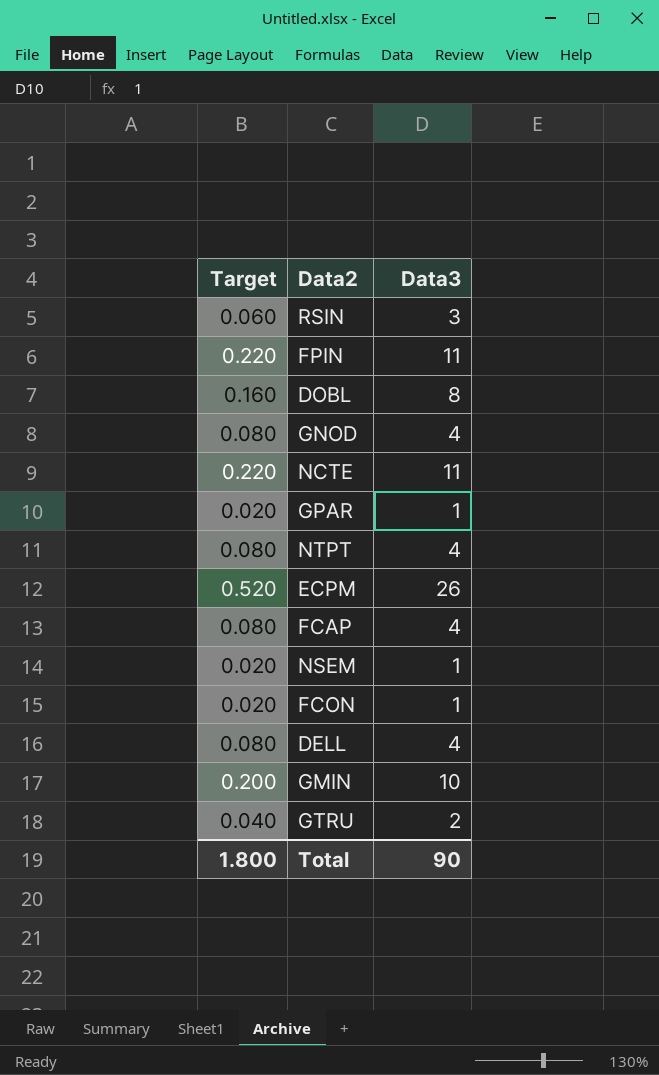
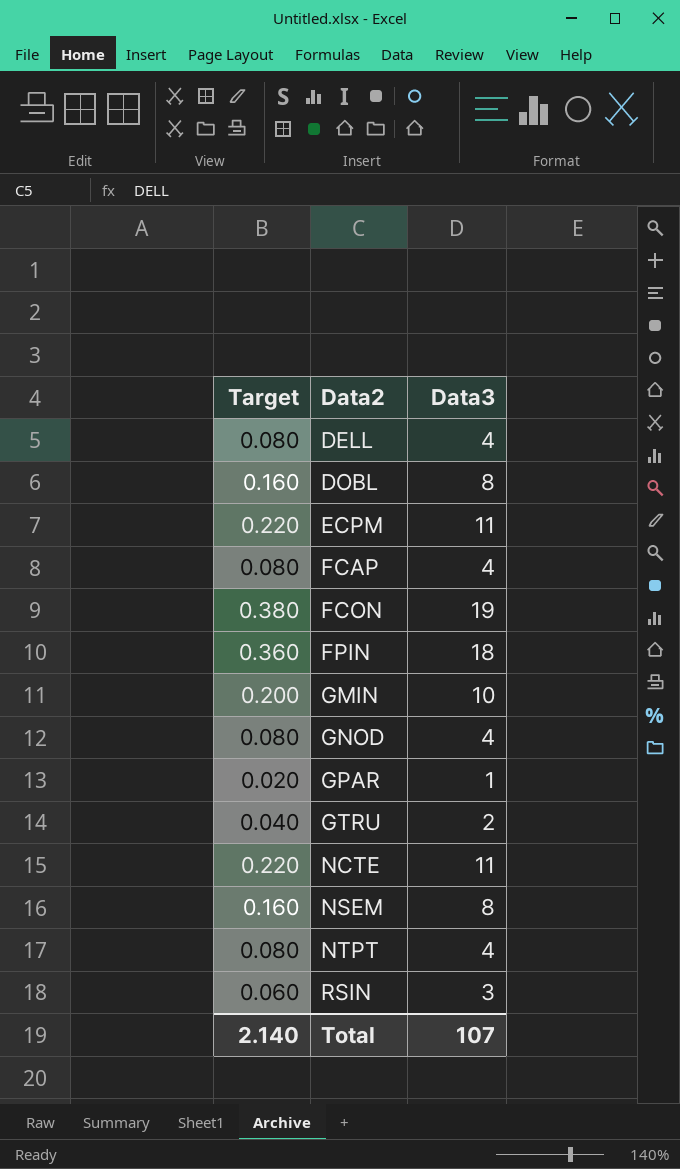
row order: none -> Data2 ascending
ECPM | Target: 0.520 -> 0.220
ECPM | Data3: 26 -> 11
FCON | Target: 0.020 -> 0.380
FCON | Data3: 1 -> 19
FPIN | Target: 0.220 -> 0.360
FPIN | Data3: 11 -> 18
NSEM | Target: 0.020 -> 0.160
NSEM | Data3: 1 -> 8
Total | Target: 1.800 -> 2.140
Total | Data3: 90 -> 107

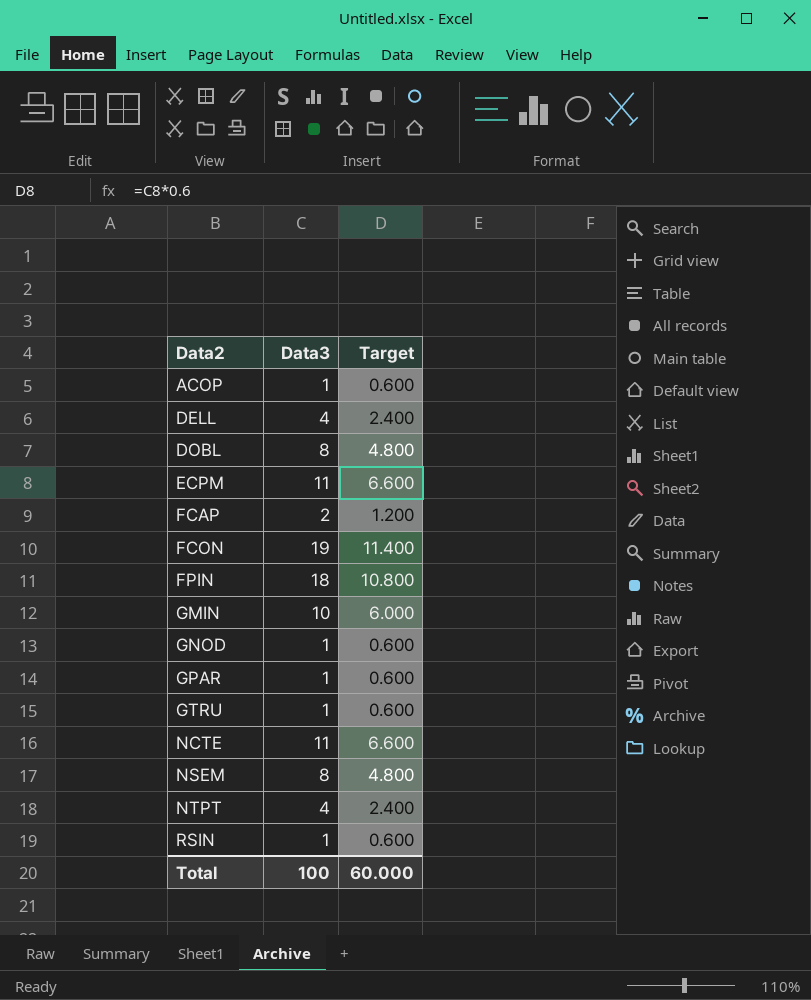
column Target | formula: [Data3] * 0.02 -> [Data3] * 0.6
column Target | position: 1 -> 3
row ACOP: none -> 1 | 0.600
FCAP | Data3: 4 -> 2
GNOD | Data3: 4 -> 1
GTRU | Data3: 2 -> 1
RSIN | Data3: 3 -> 1
Total | Data3: 107 -> 100
Total | Target: 2.140 -> 60.000

